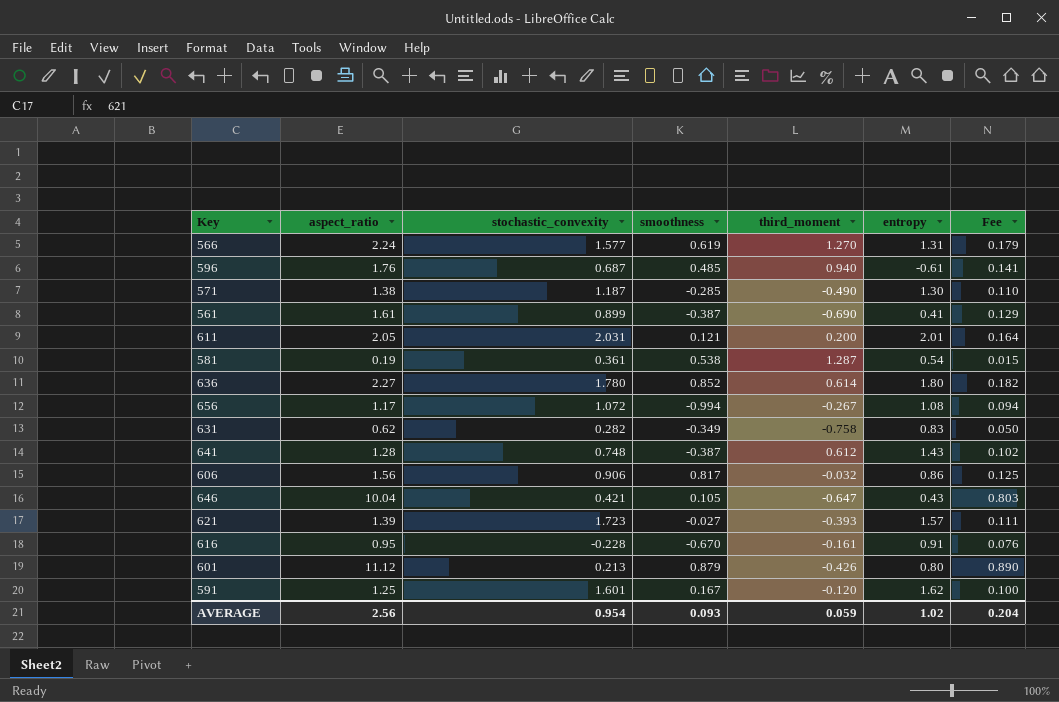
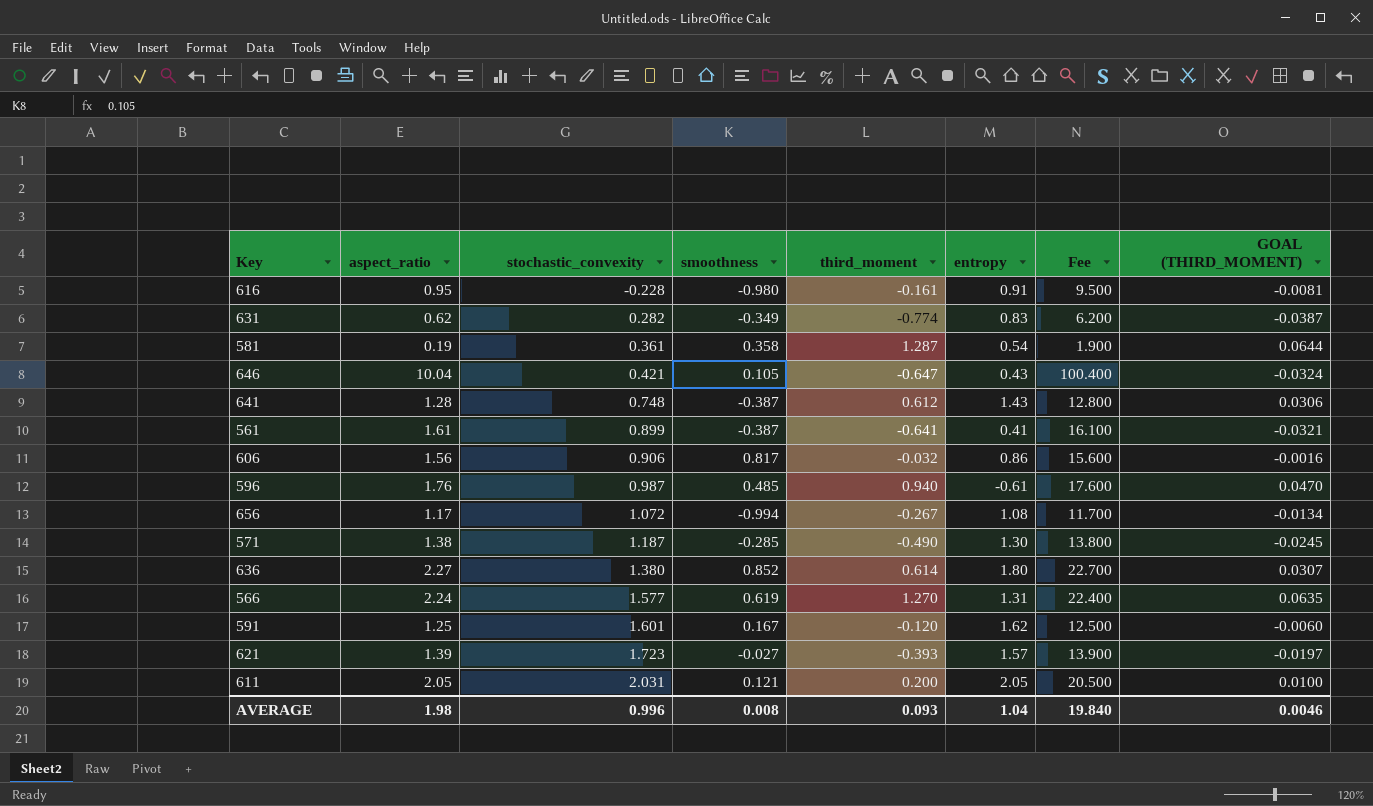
row order: none -> stochastic_convexity ascending
column Fee | formula: [aspect_ratio] * 0.08 -> [aspect_ratio] * 10
column GOAL (THIRD_MOMENT) | formula: none -> [third_moment] * 0.05
row 601: 11.12 | 0.213 | 0.879 | -0.426 | 0.80 | 0.890 -> none
616 | smoothness: -0.670 -> -0.980
631 | third_moment: -0.758 -> -0.774
581 | smoothness: 0.538 -> 0.358
561 | third_moment: -0.690 -> -0.641
596 | stochastic_convexity: 0.687 -> 0.987
636 | stochastic_convexity: 1.780 -> 1.380
611 | entropy: 2.01 -> 2.05
AVERAGE | aspect_ratio: 2.56 -> 1.98
AVERAGE | stochastic_convexity: 0.954 -> 0.996
AVERAGE | smoothness: 0.093 -> 0.008
AVERAGE | third_moment: 0.059 -> 0.093
AVERAGE | entropy: 1.02 -> 1.04
AVERAGE | Fee: 0.204 -> 19.840

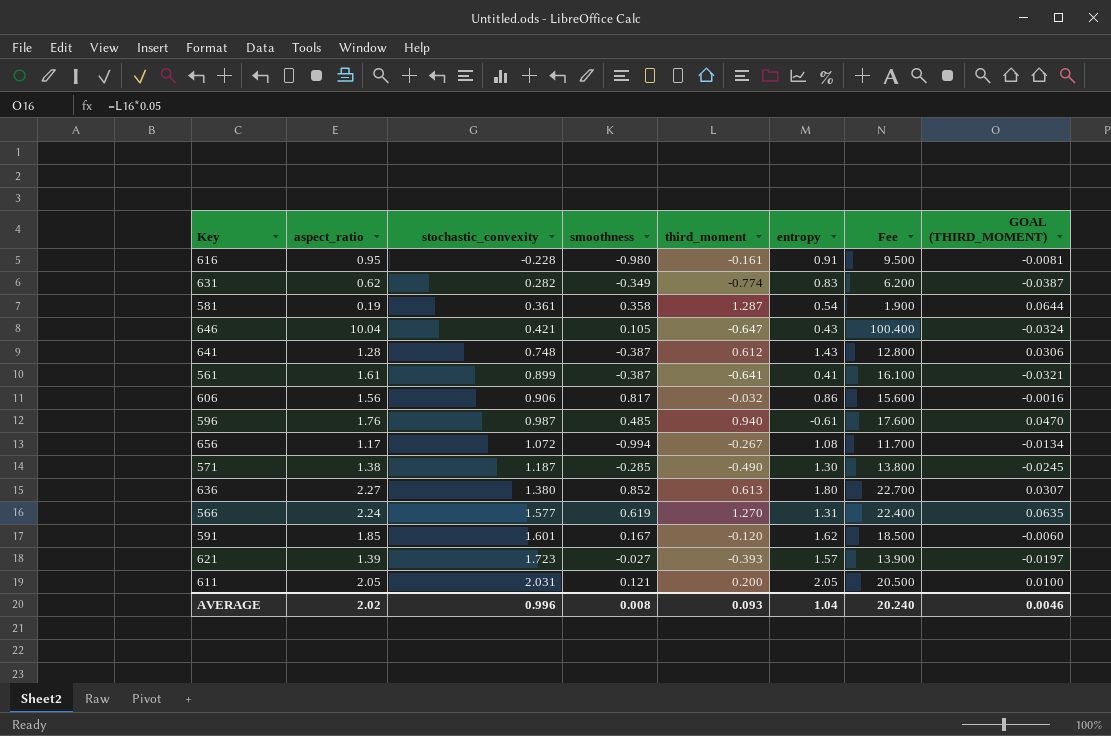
636 | third_moment: 0.614 -> 0.613
591 | aspect_ratio: 1.25 -> 1.85
591 | Fee: 12.500 -> 18.500
AVERAGE | aspect_ratio: 1.98 -> 2.02
AVERAGE | Fee: 19.840 -> 20.240

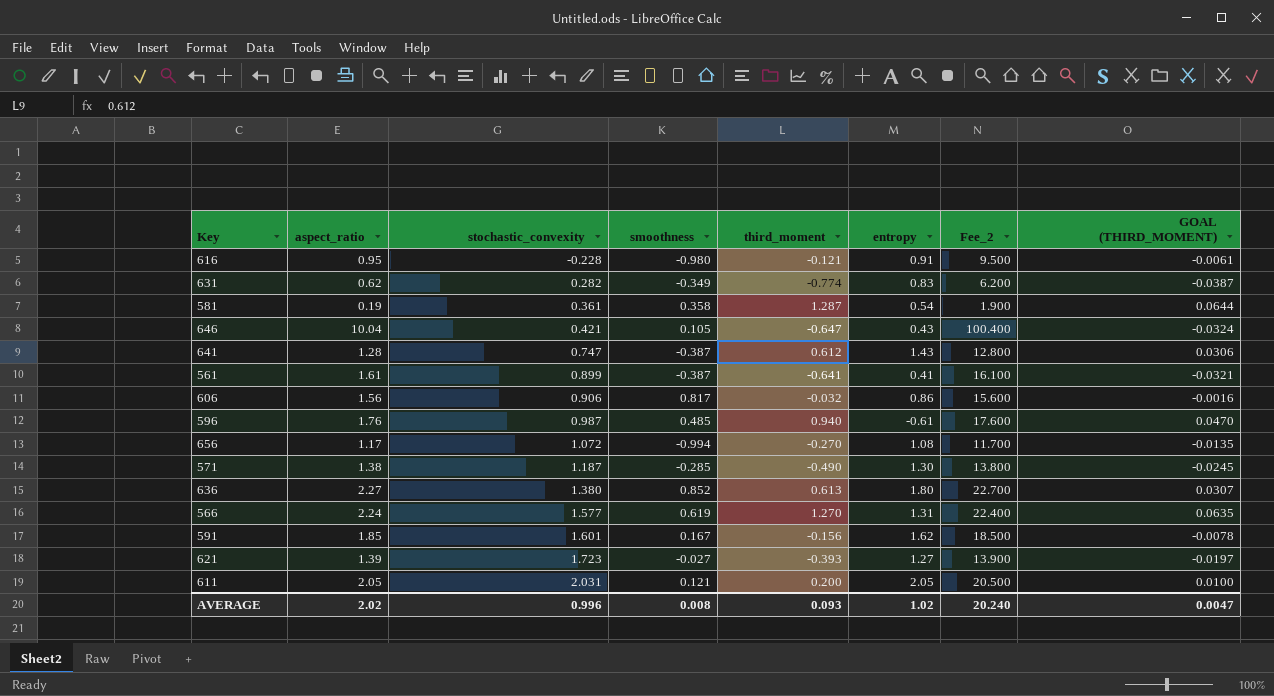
column name: Fee -> Fee_2
616 | third_moment: -0.161 -> -0.121
616 | GOAL (THIRD_MOMENT): -0.0081 -> -0.0061
641 | stochastic_convexity: 0.748 -> 0.747
656 | third_moment: -0.267 -> -0.270
656 | GOAL (THIRD_MOMENT): -0.0134 -> -0.0135
591 | third_moment: -0.120 -> -0.156
591 | GOAL (THIRD_MOMENT): -0.0060 -> -0.0078
621 | entropy: 1.57 -> 1.27
AVERAGE | entropy: 1.04 -> 1.02
AVERAGE | GOAL (THIRD_MOMENT): 0.0046 -> 0.0047

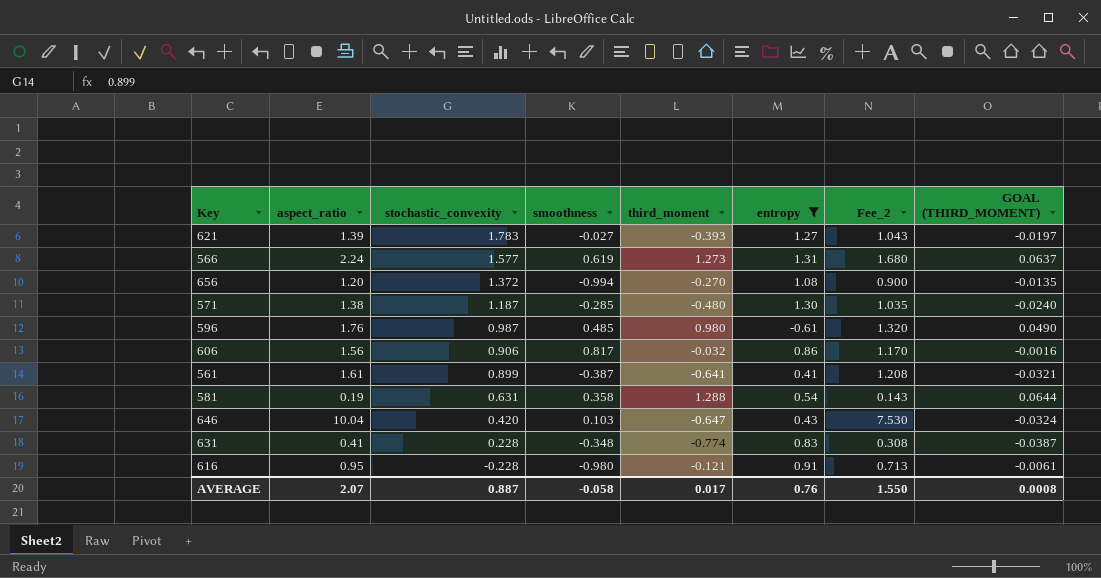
filter: none -> entropy <= 1.31
row order: stochastic_convexity ascending -> stochastic_convexity descending
column Fee_2 | formula: [aspect_ratio] * 10 -> [aspect_ratio] * 0.75
621 | stochastic_convexity: 1.723 -> 1.783
566 | third_moment: 1.270 -> 1.273
566 | GOAL (THIRD_MOMENT): 0.0635 -> 0.0637
656 | aspect_ratio: 1.17 -> 1.20
656 | stochastic_convexity: 1.072 -> 1.372
571 | third_moment: -0.490 -> -0.480
571 | GOAL (THIRD_MOMENT): -0.0245 -> -0.0240
596 | third_moment: 0.940 -> 0.980
596 | GOAL (THIRD_MOMENT): 0.0470 -> 0.0490
581 | stochastic_convexity: 0.361 -> 0.631
581 | third_moment: 1.287 -> 1.288
646 | stochastic_convexity: 0.421 -> 0.420
646 | smoothness: 0.105 -> 0.103
631 | aspect_ratio: 0.62 -> 0.41
631 | stochastic_convexity: 0.282 -> 0.228
631 | smoothness: -0.349 -> -0.348
AVERAGE | aspect_ratio: 2.02 -> 2.07
AVERAGE | stochastic_convexity: 0.996 -> 0.887
AVERAGE | smoothness: 0.008 -> -0.058
AVERAGE | third_moment: 0.093 -> 0.017
AVERAGE | entropy: 1.02 -> 0.76
AVERAGE | Fee_2: 20.240 -> 1.550
AVERAGE | GOAL (THIRD_MOMENT): 0.0047 -> 0.0008

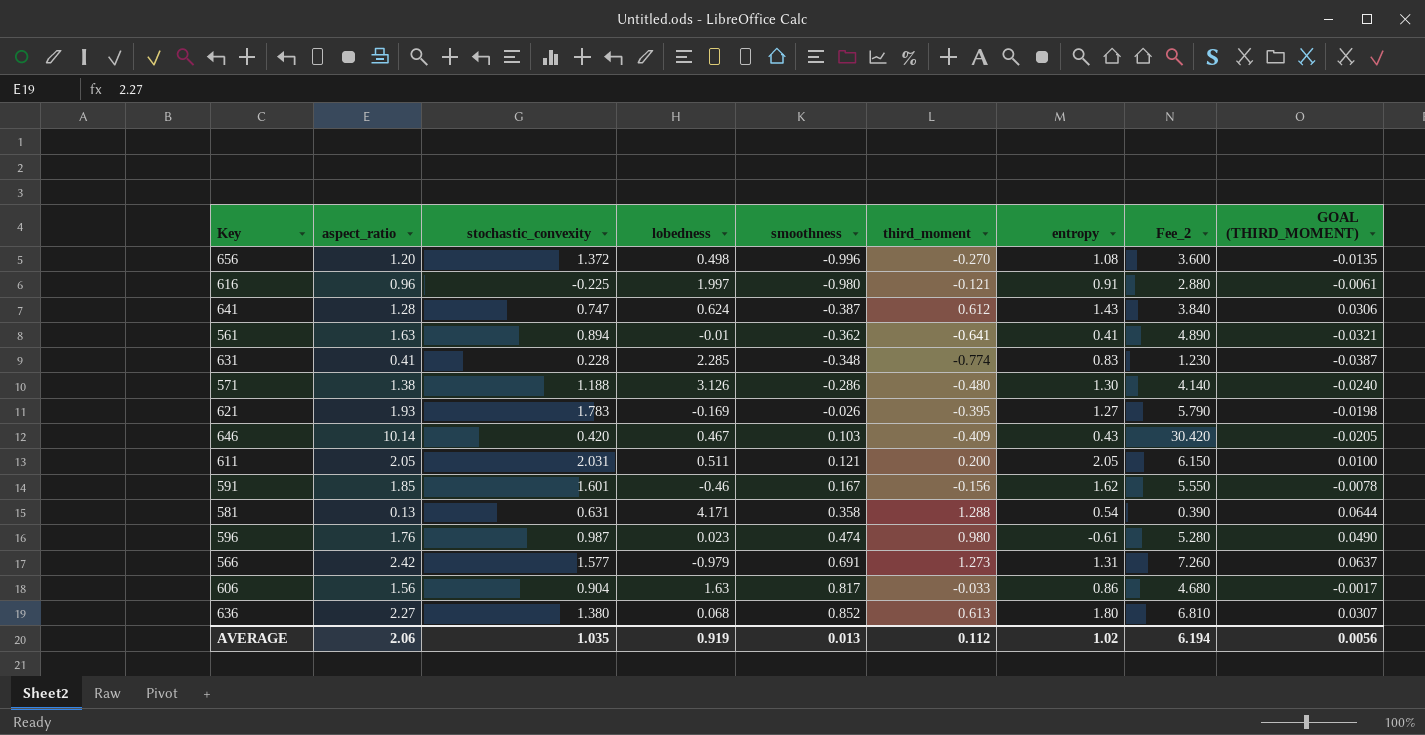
filter: entropy <= 1.31 -> none
row order: stochastic_convexity descending -> smoothness ascending
column lobedness | position: none -> 4
column Fee_2 | formula: [aspect_ratio] * 0.75 -> [aspect_ratio] * 3
656 | smoothness: -0.994 -> -0.996
616 | aspect_ratio: 0.95 -> 0.96
616 | stochastic_convexity: -0.228 -> -0.225
561 | aspect_ratio: 1.61 -> 1.63
561 | stochastic_convexity: 0.899 -> 0.894
561 | smoothness: -0.387 -> -0.362
571 | stochastic_convexity: 1.187 -> 1.188
571 | smoothness: -0.285 -> -0.286
621 | aspect_ratio: 1.39 -> 1.93
621 | smoothness: -0.027 -> -0.026
621 | third_moment: -0.393 -> -0.395
621 | GOAL (THIRD_MOMENT): -0.0197 -> -0.0198
646 | aspect_ratio: 10.04 -> 10.14
646 | third_moment: -0.647 -> -0.409
646 | GOAL (THIRD_MOMENT): -0.0324 -> -0.0205
581 | aspect_ratio: 0.19 -> 0.13
596 | smoothness: 0.485 -> 0.474
566 | aspect_ratio: 2.24 -> 2.42
566 | smoothness: 0.619 -> 0.691
606 | stochastic_convexity: 0.906 -> 0.904
606 | third_moment: -0.032 -> -0.033
606 | GOAL (THIRD_MOMENT): -0.0016 -> -0.0017
AVERAGE | aspect_ratio: 2.07 -> 2.06
AVERAGE | stochastic_convexity: 0.887 -> 1.035
AVERAGE | smoothness: -0.058 -> 0.013
AVERAGE | third_moment: 0.017 -> 0.112
AVERAGE | entropy: 0.76 -> 1.02
AVERAGE | Fee_2: 1.550 -> 6.194
AVERAGE | GOAL (THIRD_MOMENT): 0.0008 -> 0.0056

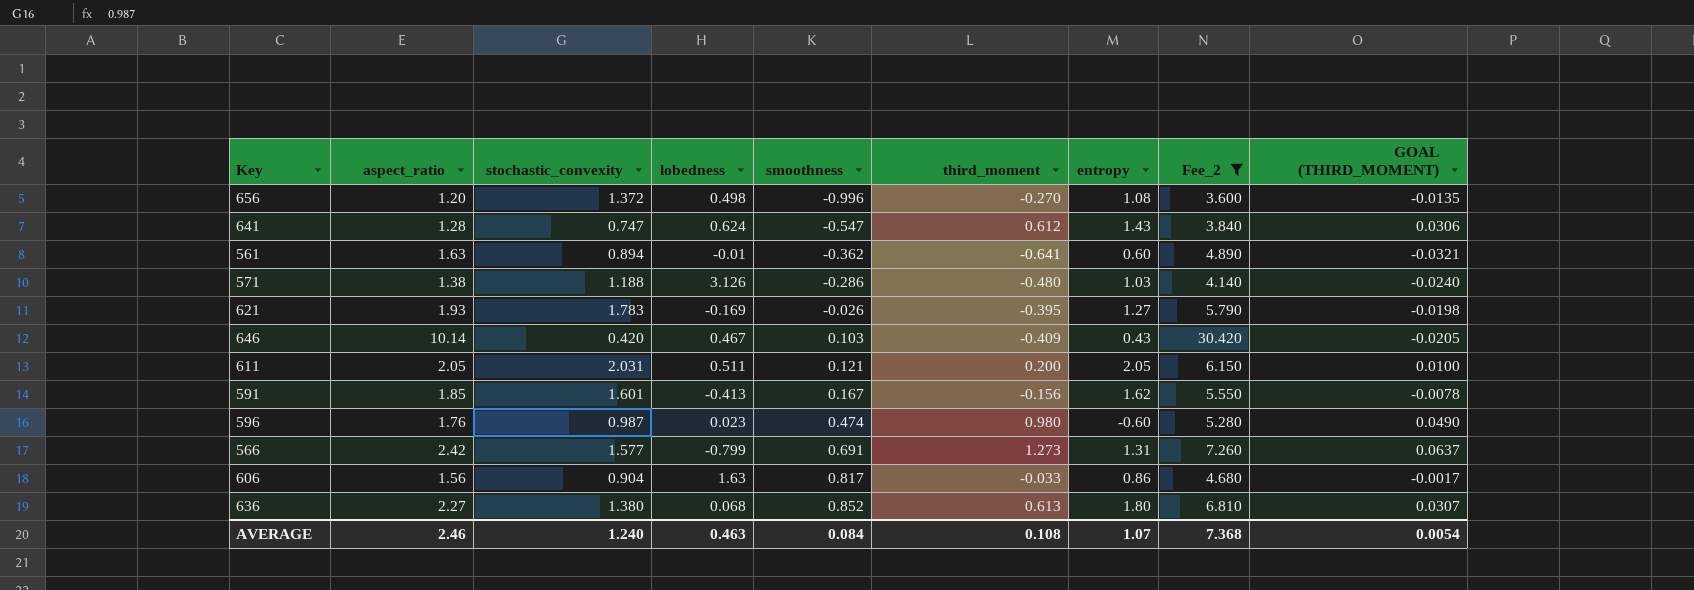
filter: none -> Fee_2 >= 3.600
641 | smoothness: -0.387 -> -0.547
561 | entropy: 0.41 -> 0.60
571 | entropy: 1.30 -> 1.03
591 | lobedness: -0.46 -> -0.413
596 | entropy: -0.61 -> -0.60
566 | lobedness: -0.979 -> -0.799
AVERAGE | aspect_ratio: 2.06 -> 2.46
AVERAGE | stochastic_convexity: 1.035 -> 1.240
AVERAGE | lobedness: 0.919 -> 0.463
AVERAGE | smoothness: 0.013 -> 0.084
AVERAGE | third_moment: 0.112 -> 0.108
AVERAGE | entropy: 1.02 -> 1.07
AVERAGE | Fee_2: 6.194 -> 7.368
AVERAGE | GOAL (THIRD_MOMENT): 0.0056 -> 0.0054

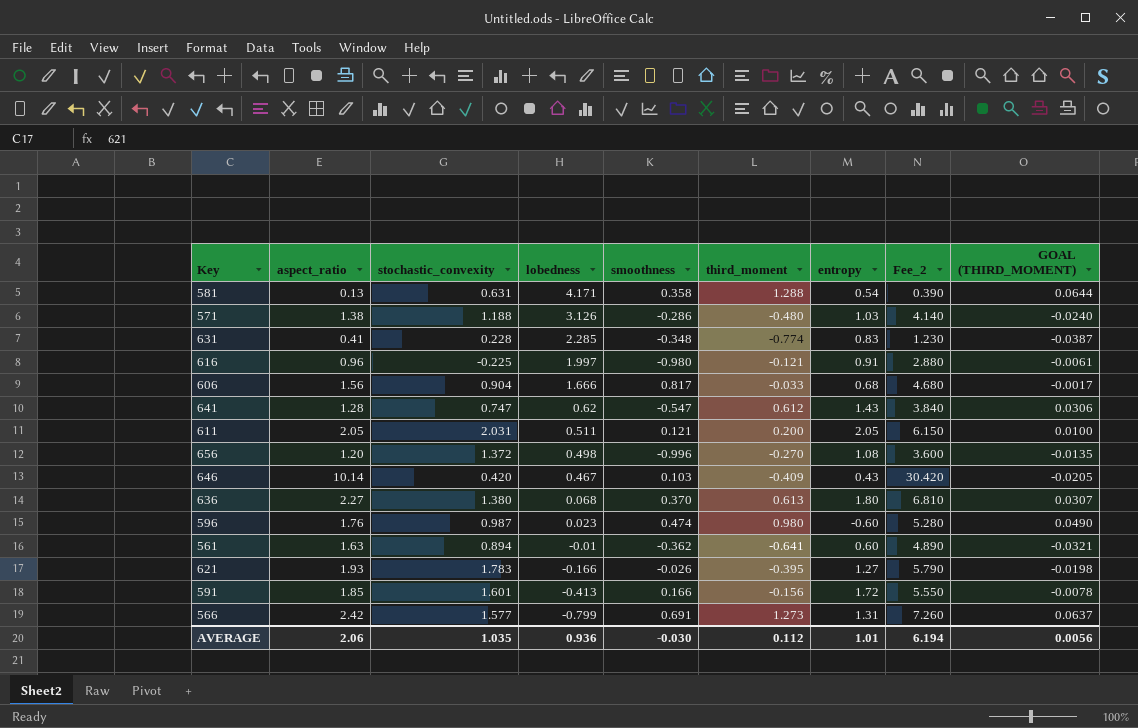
filter: Fee_2 >= 3.600 -> none
row order: smoothness ascending -> lobedness descending
606 | lobedness: 1.63 -> 1.666
606 | entropy: 0.86 -> 0.68
641 | lobedness: 0.624 -> 0.62
636 | smoothness: 0.852 -> 0.370
621 | lobedness: -0.169 -> -0.166
591 | smoothness: 0.167 -> 0.166
591 | entropy: 1.62 -> 1.72
AVERAGE | aspect_ratio: 2.46 -> 2.06
AVERAGE | stochastic_convexity: 1.240 -> 1.035
AVERAGE | lobedness: 0.463 -> 0.936
AVERAGE | smoothness: 0.084 -> -0.030
AVERAGE | third_moment: 0.108 -> 0.112
AVERAGE | entropy: 1.07 -> 1.01
AVERAGE | Fee_2: 7.368 -> 6.194
AVERAGE | GOAL (THIRD_MOMENT): 0.0054 -> 0.0056

